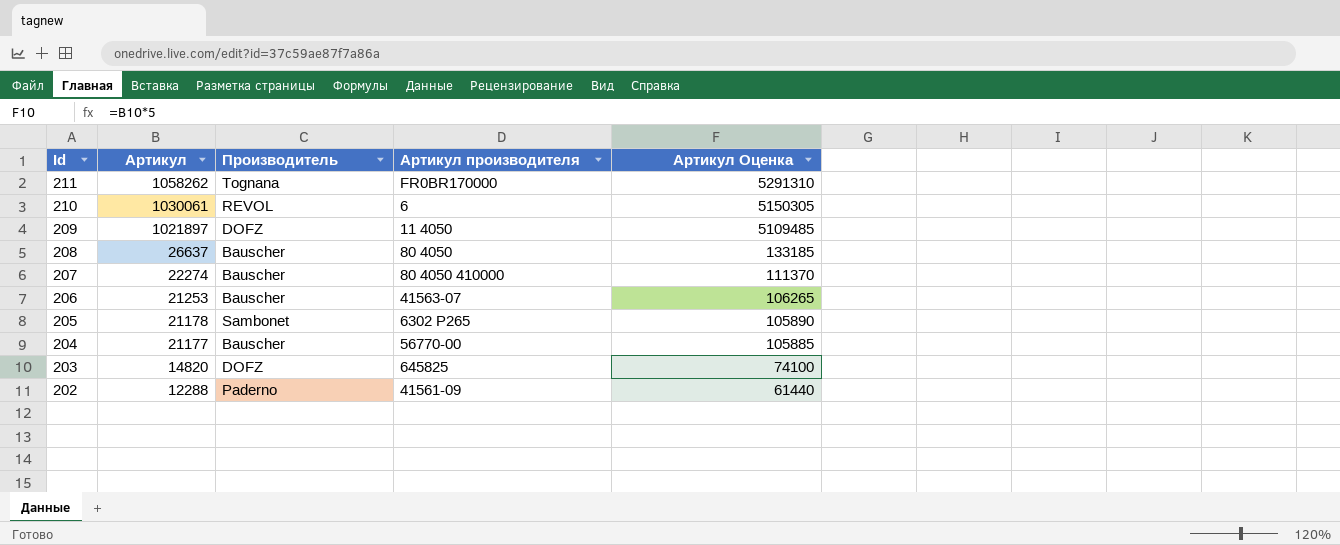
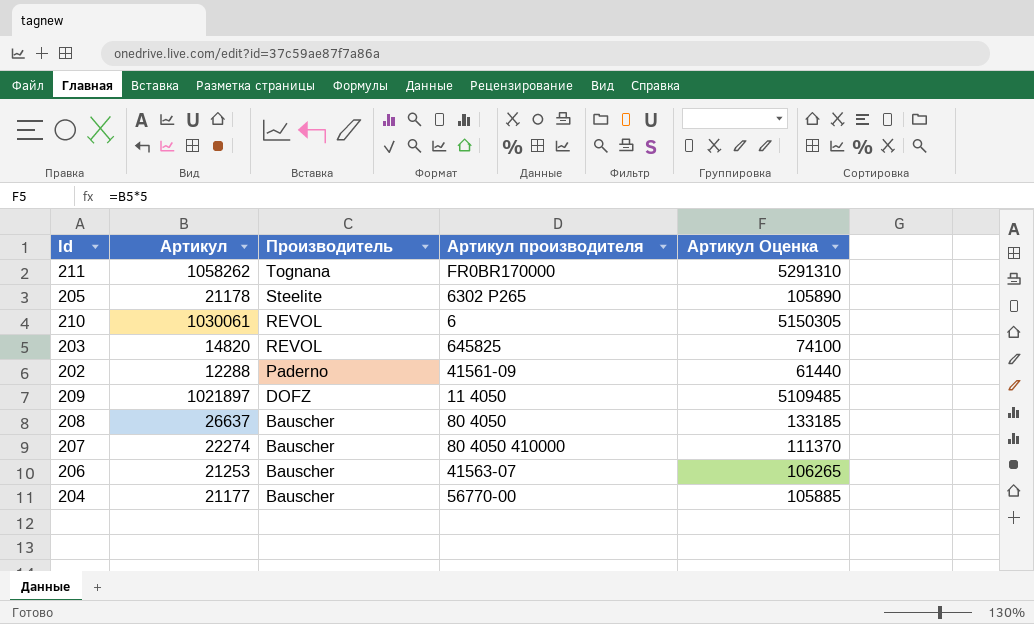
row order: Id descending -> Производитель descending
205 | Производитель: Sambonet -> Steelite
203 | Производитель: DOFZ -> REVOL

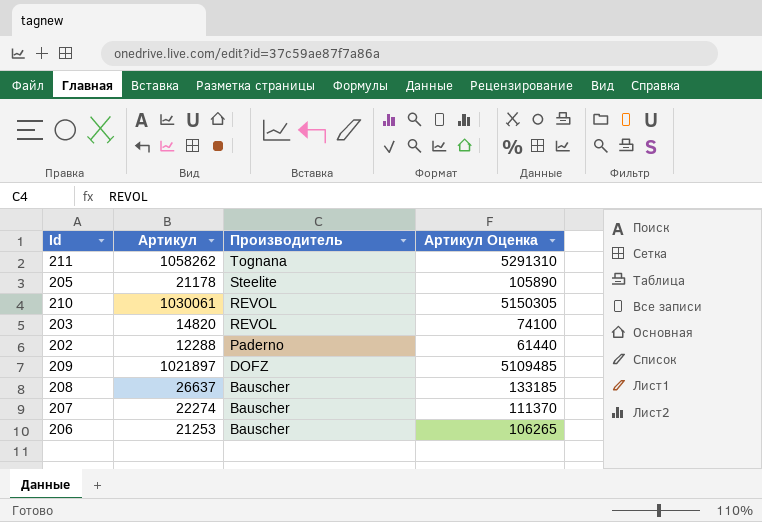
column Артикул производителя | position: 4 -> none
row 204: 21177 | Bauscher | 56770-00 | 105885 -> none

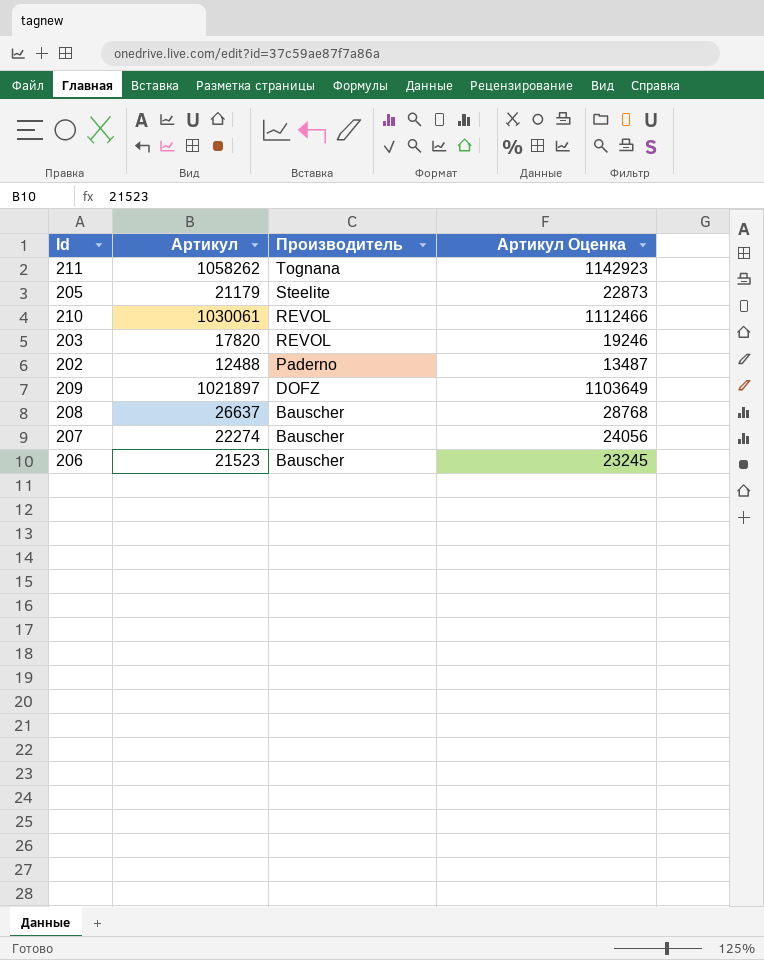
column Артикул Оценка | formula: [Артикул] * 5 -> [Артикул] * 1,08
205 | Артикул: 21178 -> 21179
203 | Артикул: 14820 -> 17820
202 | Артикул: 12288 -> 12488
206 | Артикул: 21253 -> 21523

